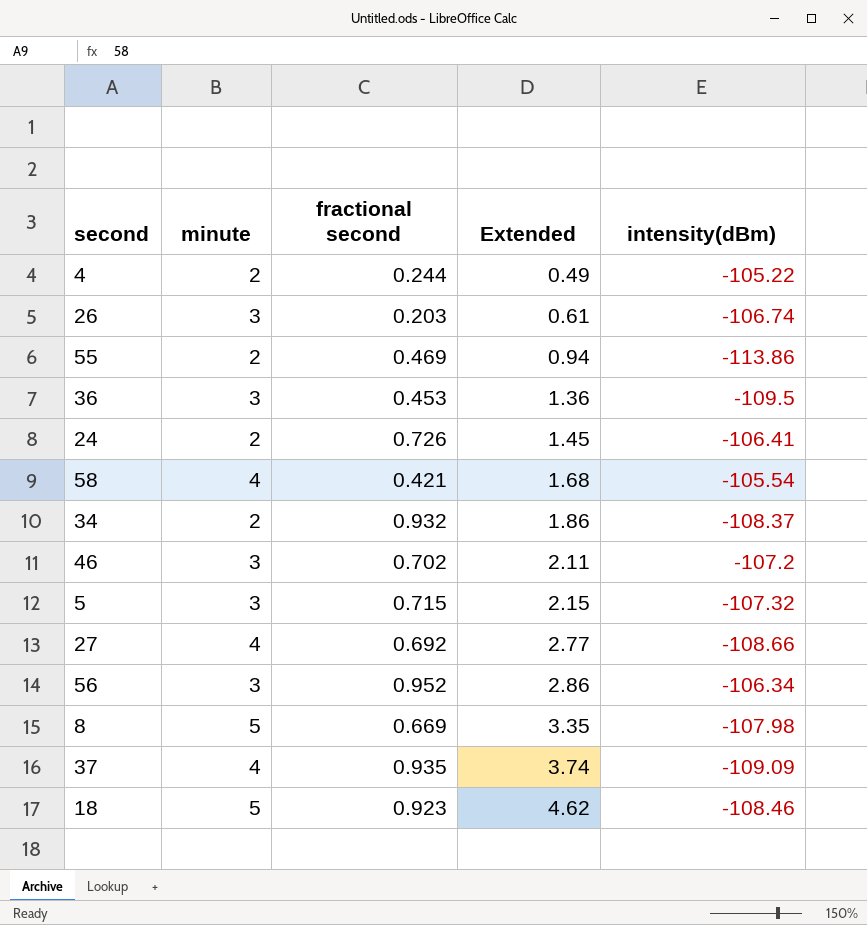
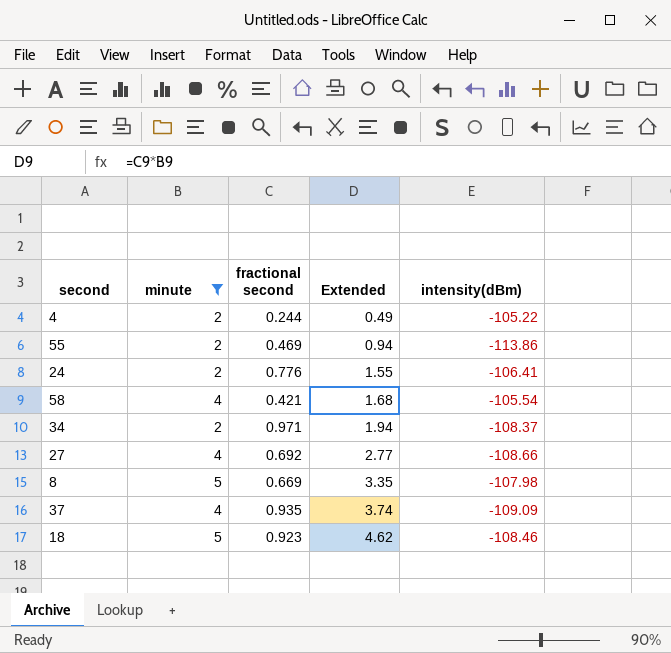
filter: none -> minute != 3
24 | fractional second: 0.726 -> 0.776
24 | Extended: 1.45 -> 1.55
34 | fractional second: 0.932 -> 0.971
34 | Extended: 1.86 -> 1.94

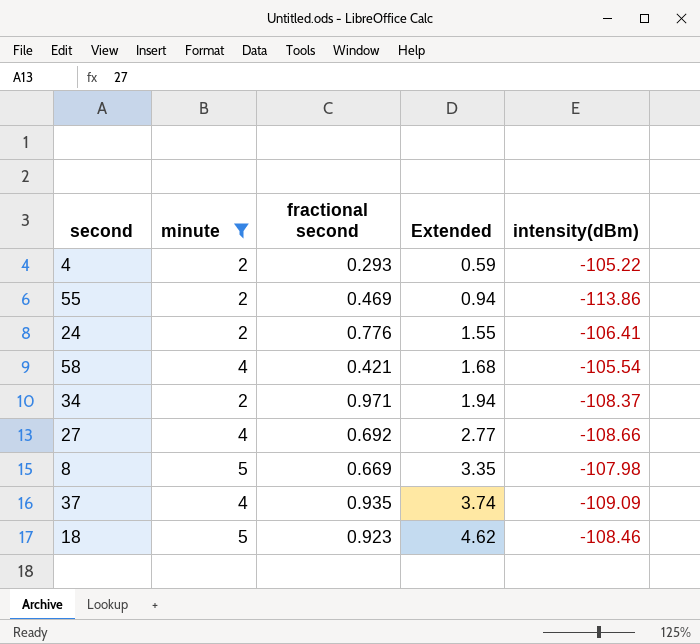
4 | fractional second: 0.244 -> 0.293
4 | Extended: 0.49 -> 0.59

